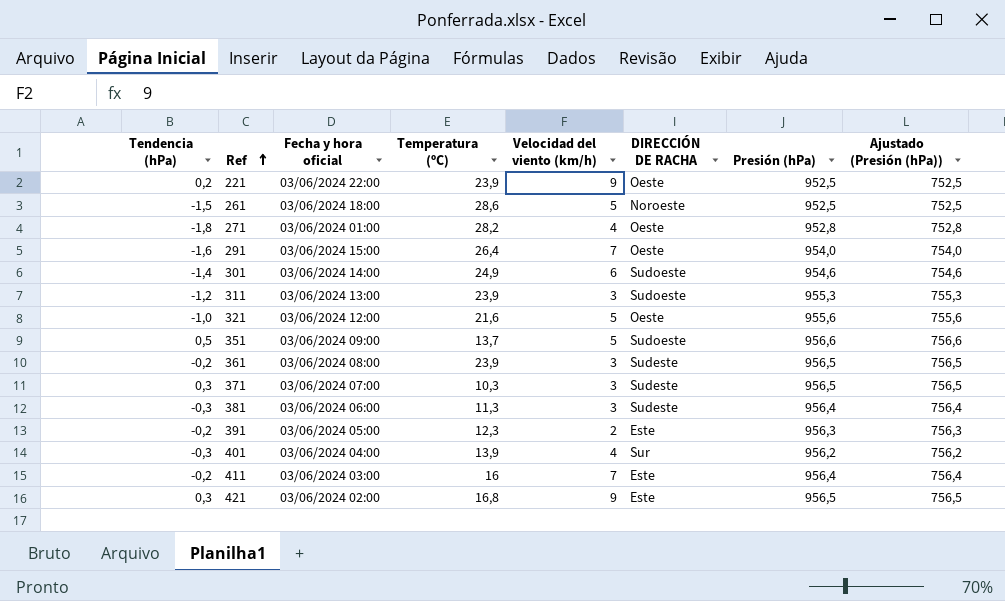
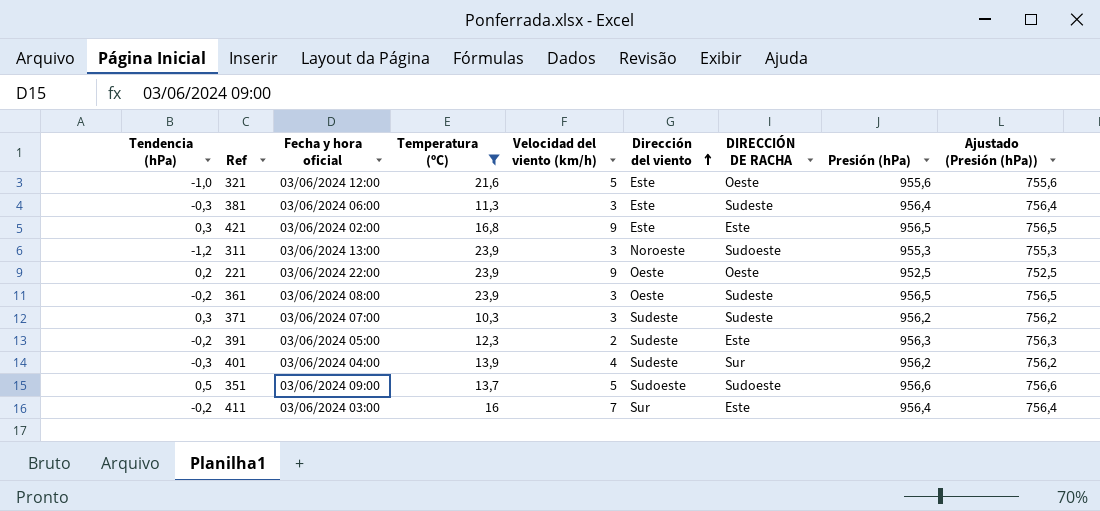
filter: none -> Temperatura (ºC) <= 23,9
row order: Ref ascending -> Dirección del viento ascending
column Dirección del viento | position: none -> 6
371 | Presión (hPa): 956,5 -> 956,2
371 | Ajustado (Presión (hPa)): 756,5 -> 756,2

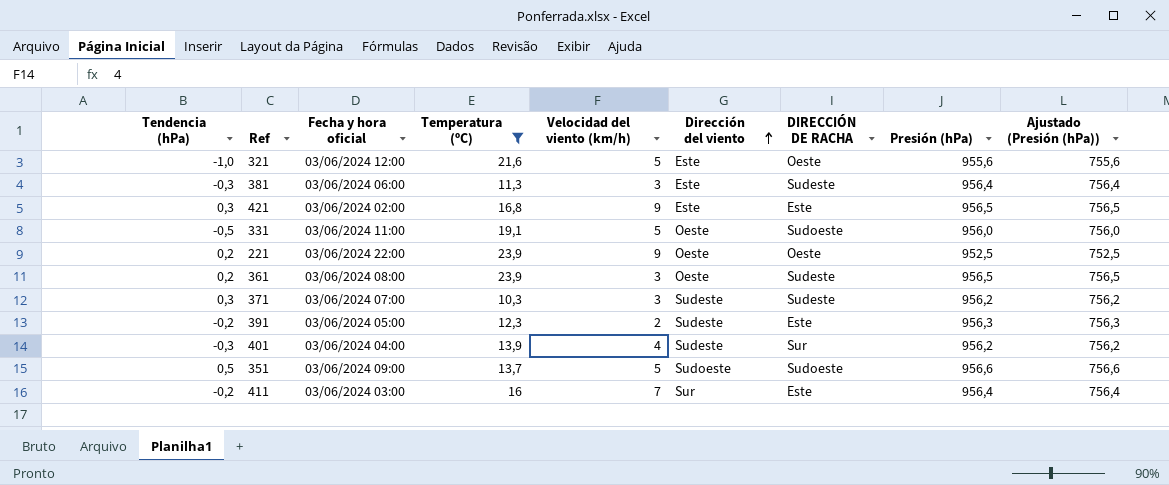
row 311: -1,2 | 03/06/2024 13:00 | 23,9 | 3 | Noroeste | Sudoeste | 955,3 | 755,3 -> none
row 331: none -> -0,5 | 03/06/2024 11:00 | 19,1 | 5 | Oeste | Sudoeste | 956,0 | 756,0
361 | Tendencia (hPa): -0,2 -> 0,2

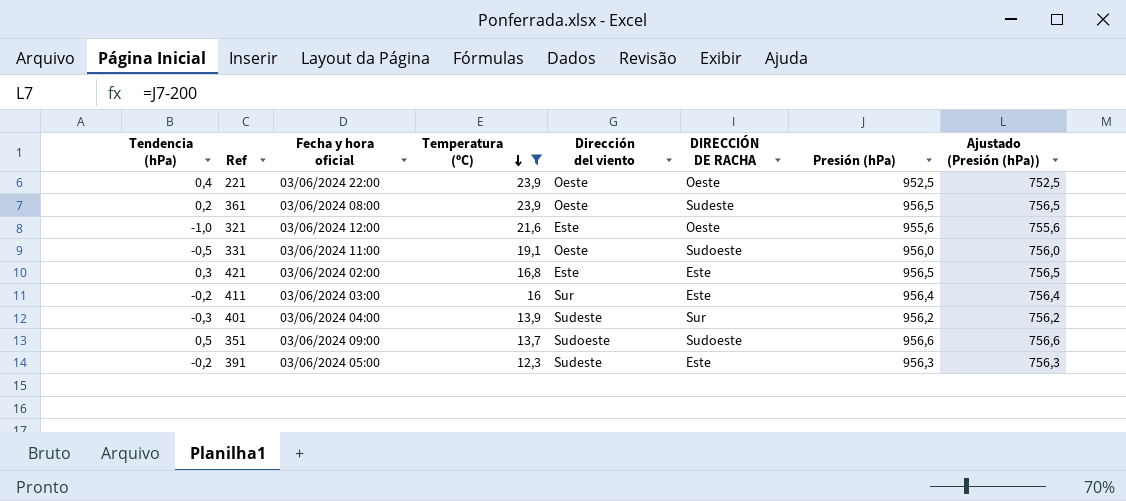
row order: Dirección del viento ascending -> Temperatura (ºC) descending
column Velocidad del viento (km/h) | position: 5 -> none
row 381: -0,3 | 03/06/2024 06:00 | 11,3 | 3 | Este | Sudeste | 956,4 | 756,4 -> none
row 371: 0,3 | 03/06/2024 07:00 | 10,3 | 3 | Sudeste | Sudeste | 956,2 | 756,2 -> none
221 | Tendencia (hPa): 0,2 -> 0,4

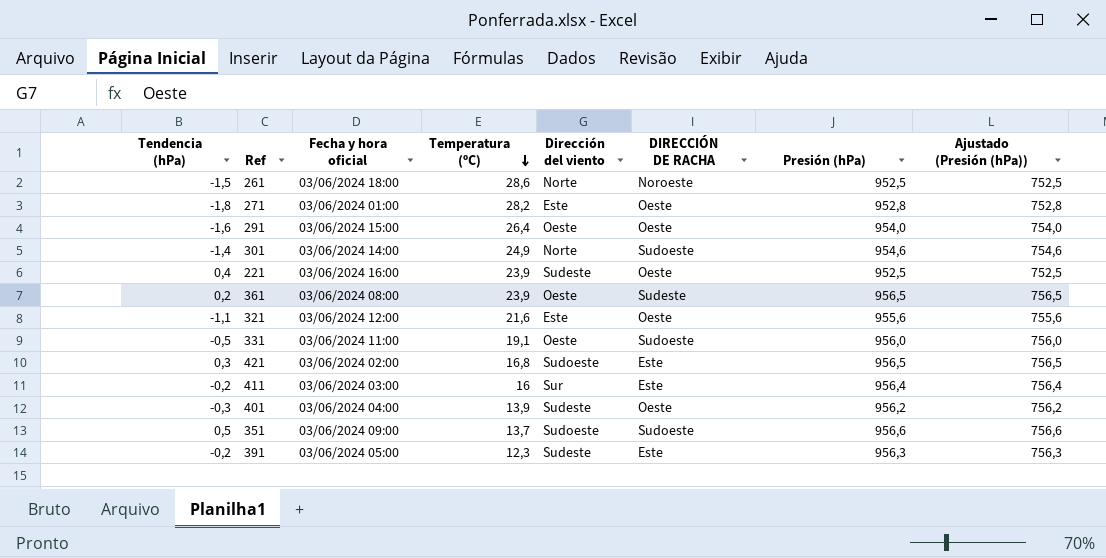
filter: Temperatura (ºC) <= 23,9 -> none
221 | Fecha y hora oficial: 03/06/2024 22:00 -> 03/06/2024 16:00
221 | Dirección del viento: Oeste -> Sudeste
321 | Tendencia (hPa): -1,0 -> -1,1
421 | Dirección del viento: Este -> Sudoeste
401 | DIRECCIÓN DE RACHA: Sur -> Oeste

